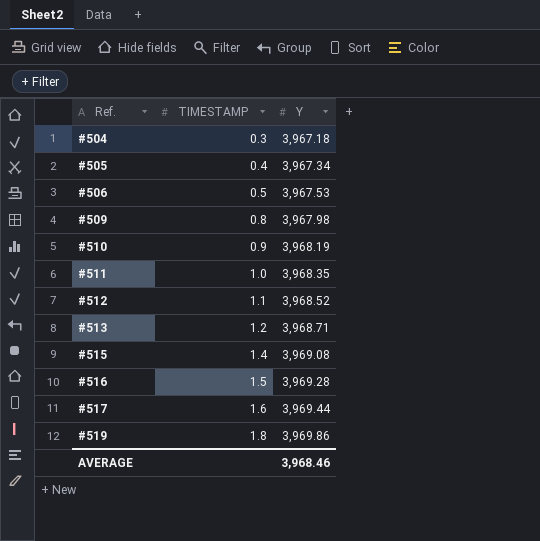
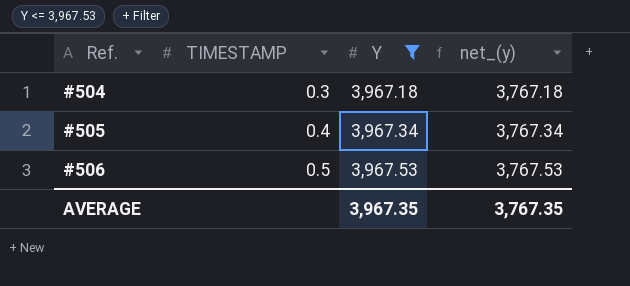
filter: none -> Y <= 3,967.53
column net_(y) | formula: none -> [Y] - 200
AVERAGE | Y: 3,968.46 -> 3,967.35

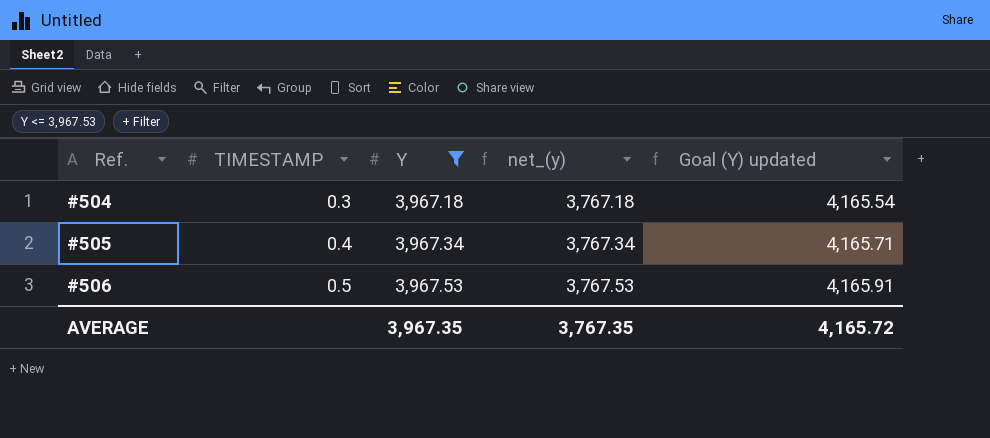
column Goal (Y) updated | formula: none -> [Y] * 1.05

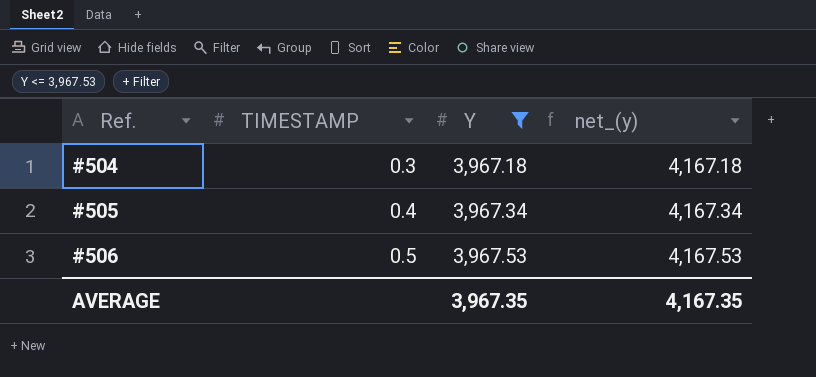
column Goal (Y) updated | formula: [Y] * 1.05 -> none
column net_(y) | formula: [Y] - 200 -> [Y] + 200
AVERAGE | net_(y): 3,767.35 -> 4,167.35

